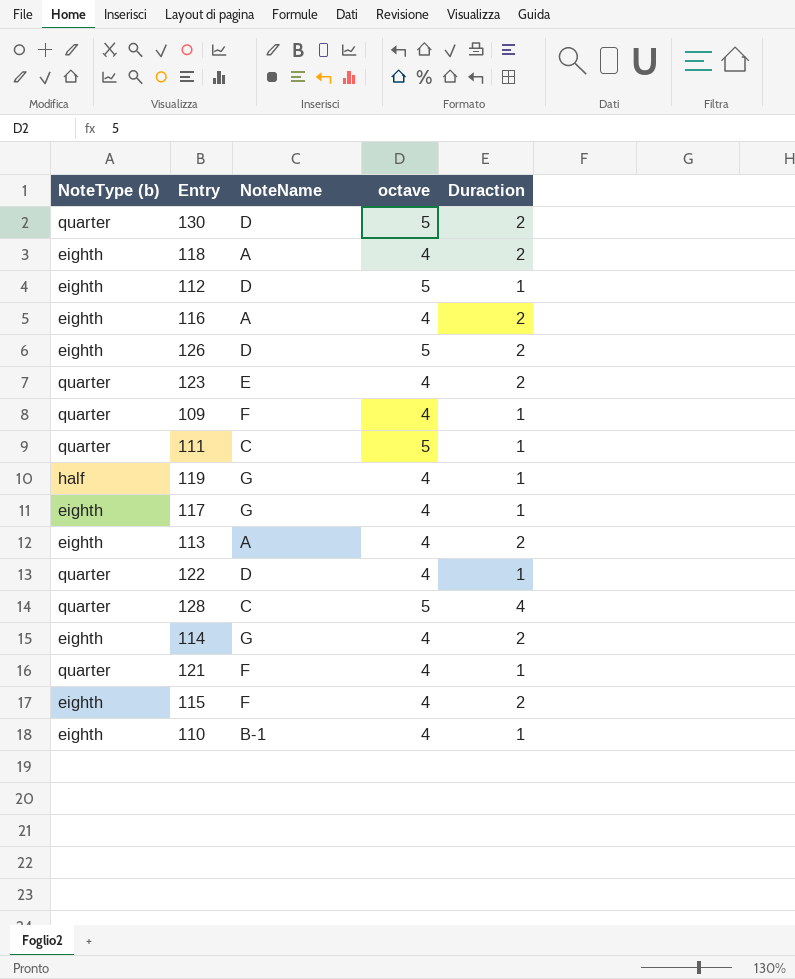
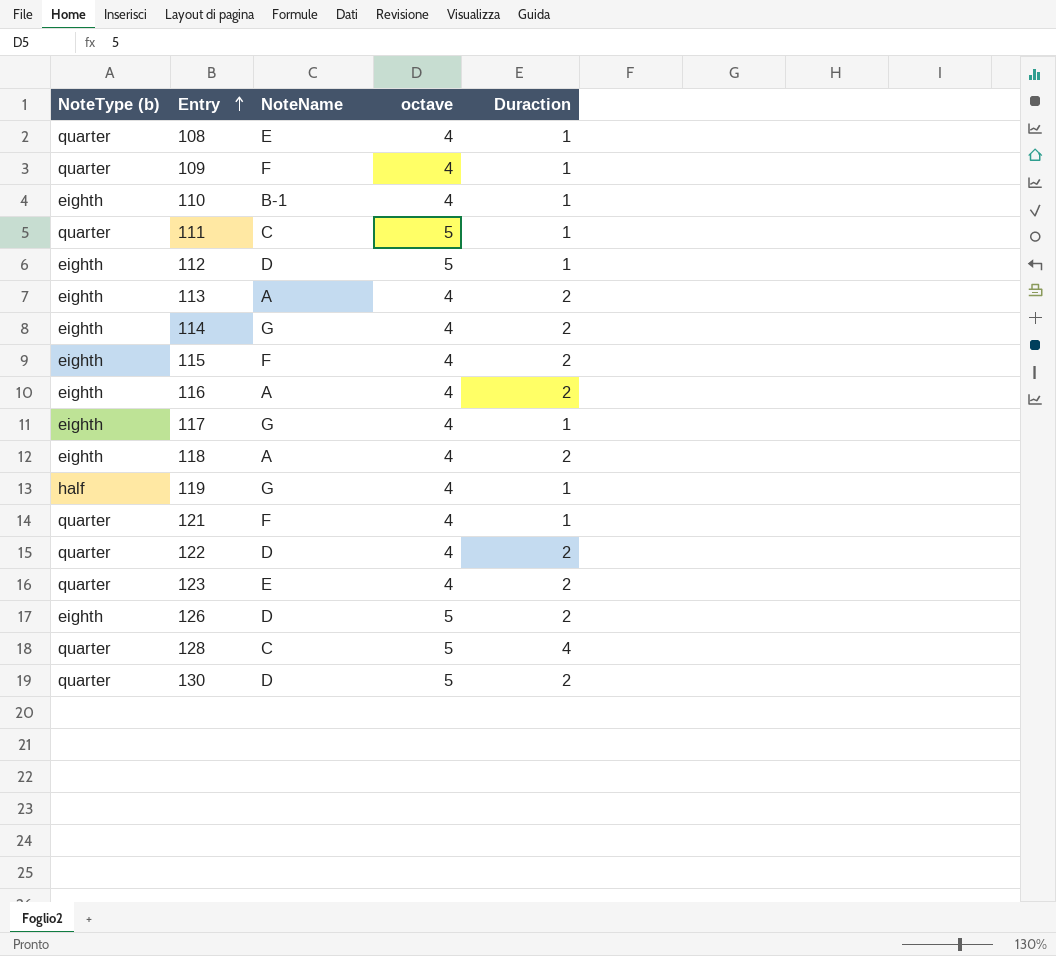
row order: none -> Entry ascending
row 108: none -> quarter | E | 4 | 1
122 | Duraction: 1 -> 2

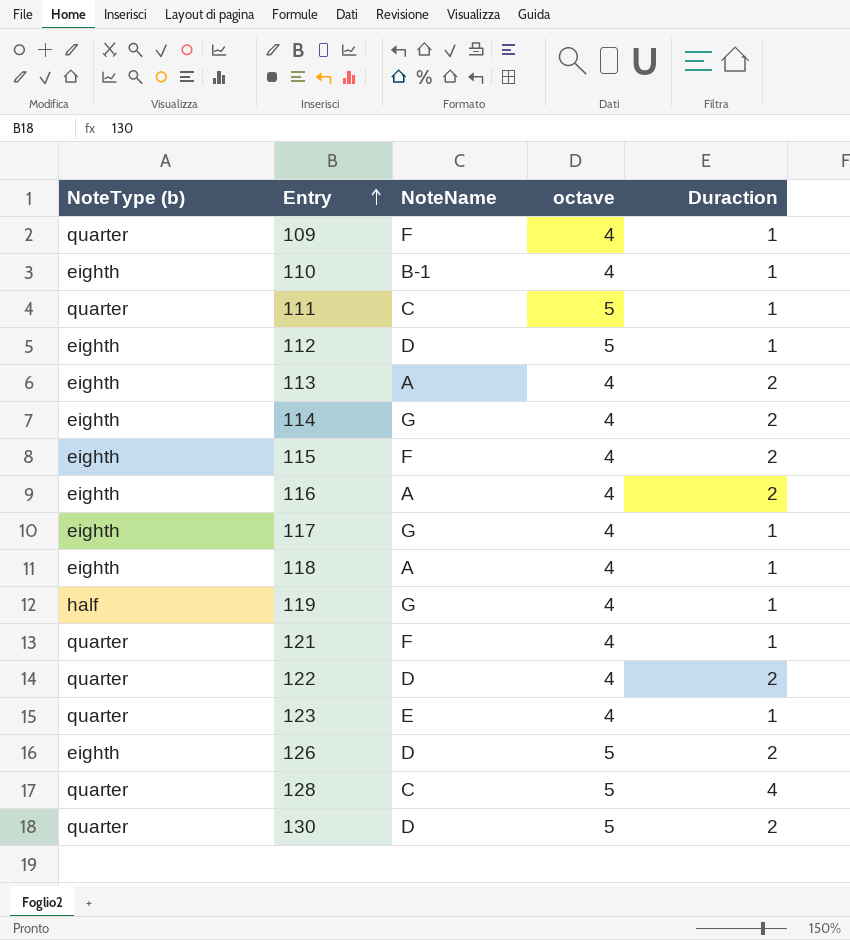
row 108: quarter | E | 4 | 1 -> none
118 | Duraction: 2 -> 1
123 | Duraction: 2 -> 1

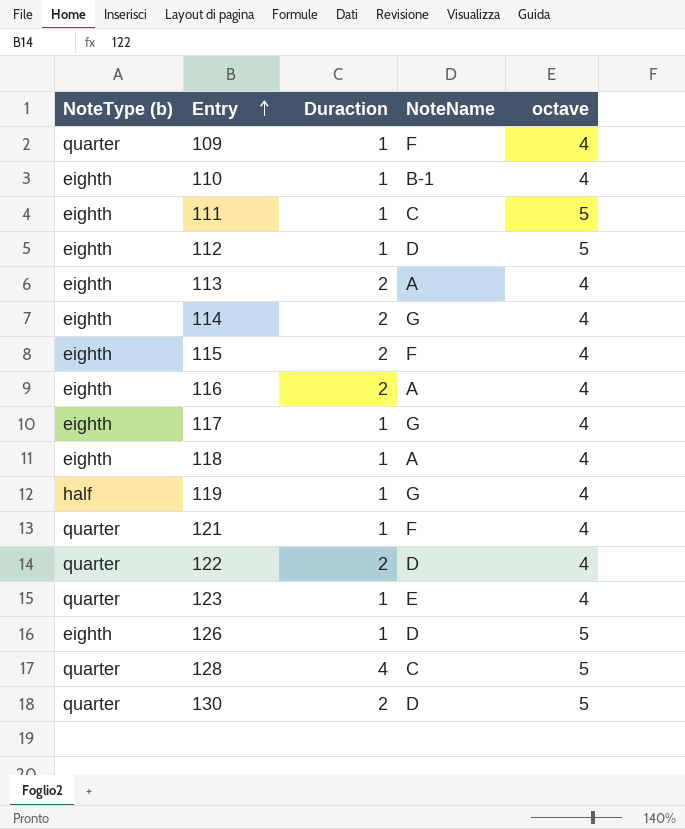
column Duraction | position: 5 -> 3
111 | NoteType (b): quarter -> eighth
126 | Duraction: 2 -> 1

